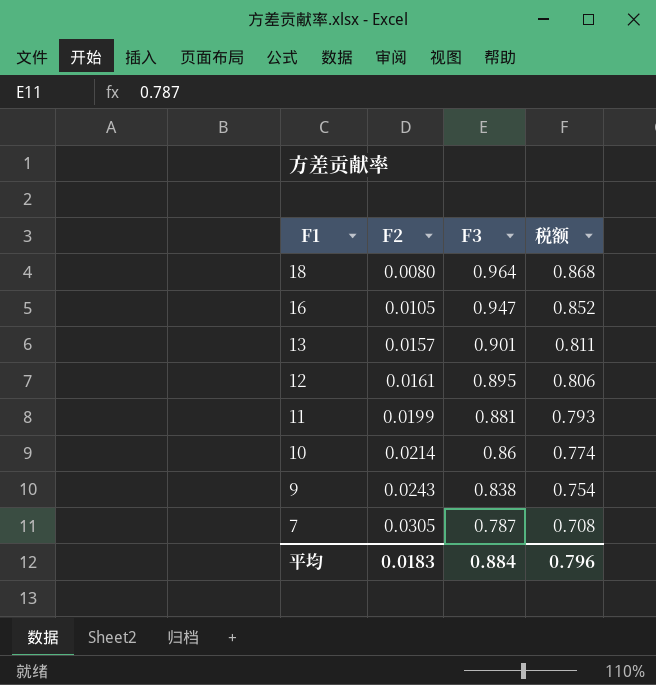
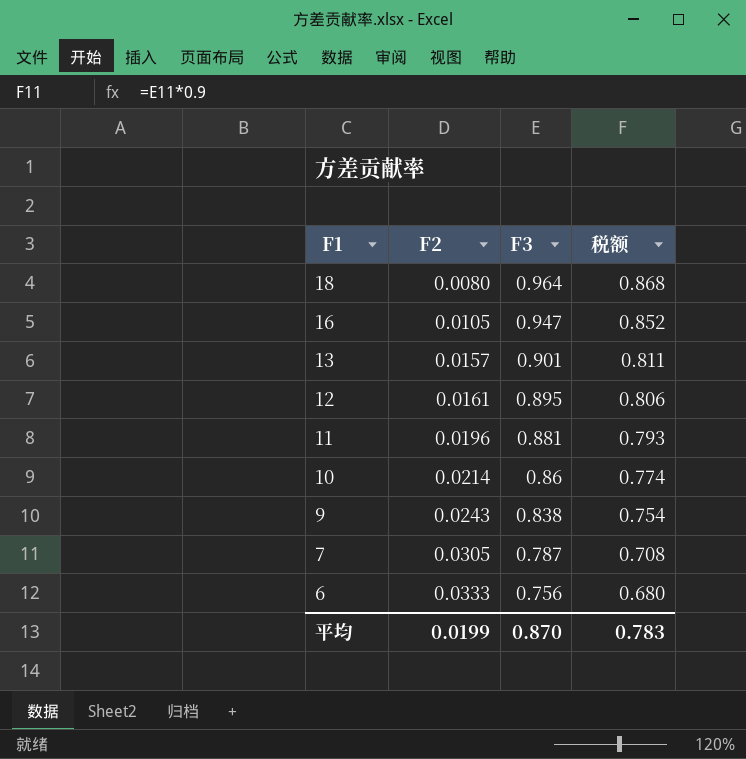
11 | F2: 0.0199 -> 0.0196
row 6: none -> 0.0333 | 0.756 | 0.680
平均 | F2: 0.0183 -> 0.0199
平均 | F3: 0.884 -> 0.870
平均 | 税额: 0.796 -> 0.783

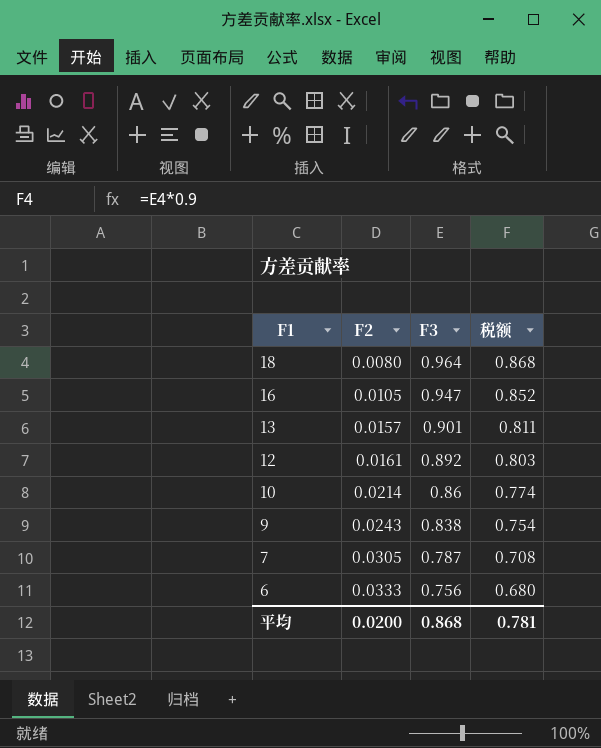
row 11: 0.0196 | 0.881 | 0.793 -> none
12 | F3: 0.895 -> 0.892
12 | 税额: 0.806 -> 0.803
平均 | F2: 0.0199 -> 0.0200
平均 | F3: 0.870 -> 0.868
平均 | 税额: 0.783 -> 0.781

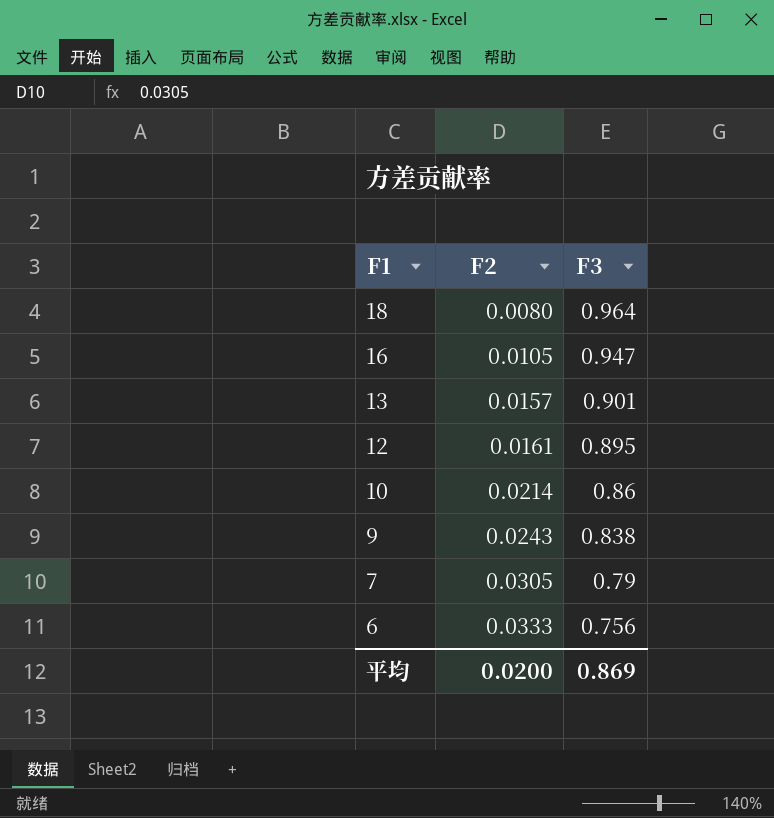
column 税额 | formula: [F3] * 0.9 -> none
12 | F3: 0.892 -> 0.895
7 | F3: 0.787 -> 0.79
平均 | F3: 0.868 -> 0.869

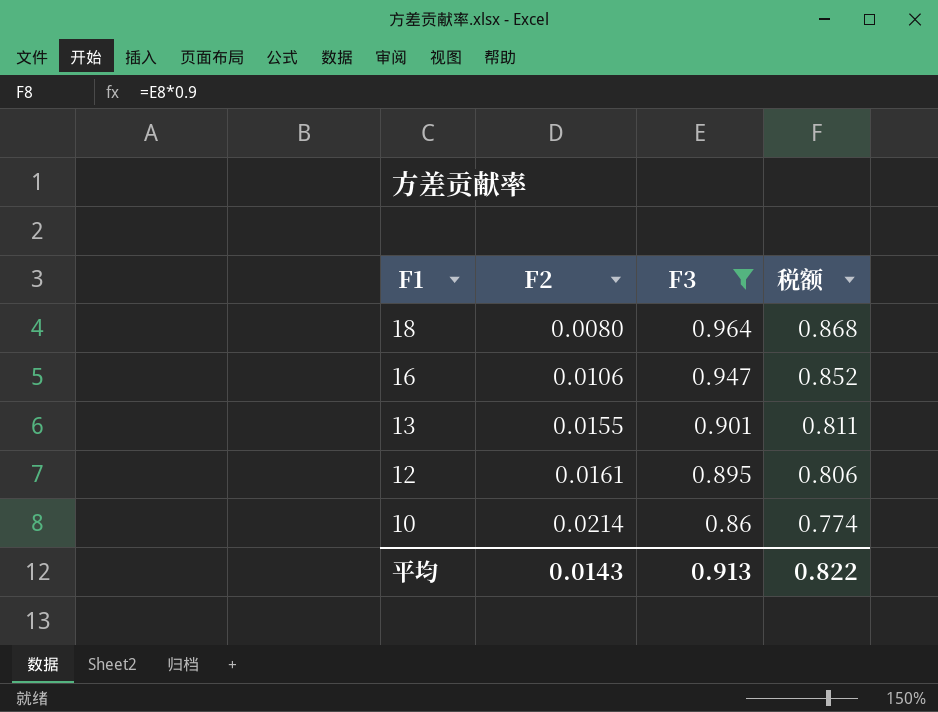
filter: none -> F3 >= 0.86
column 税额 | formula: none -> [F3] * 0.9
16 | F2: 0.0105 -> 0.0106
13 | F2: 0.0157 -> 0.0155
平均 | F2: 0.0200 -> 0.0143
平均 | F3: 0.869 -> 0.913

